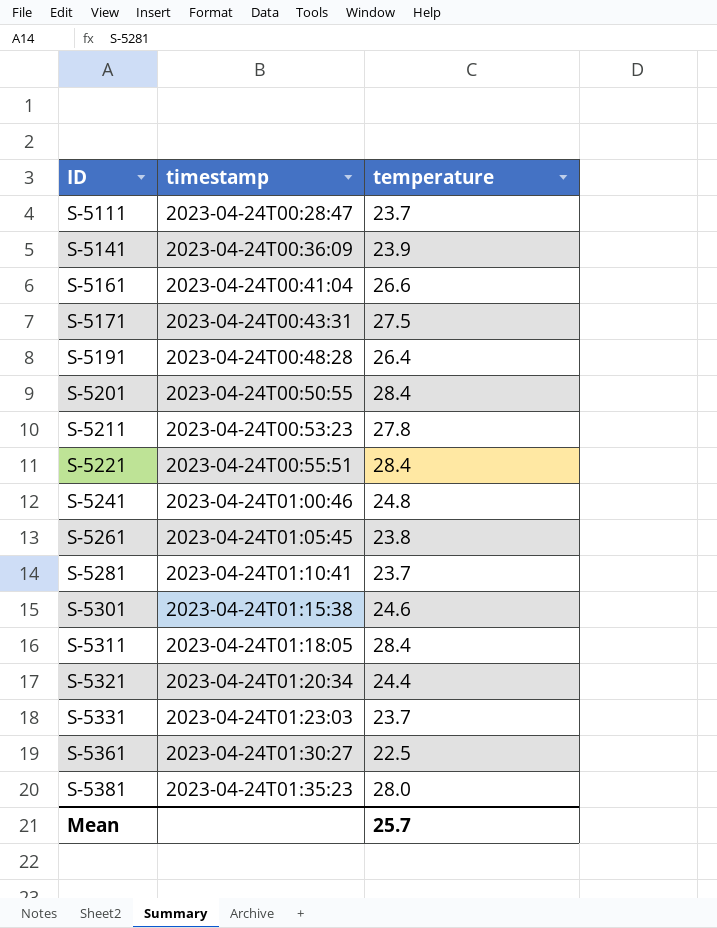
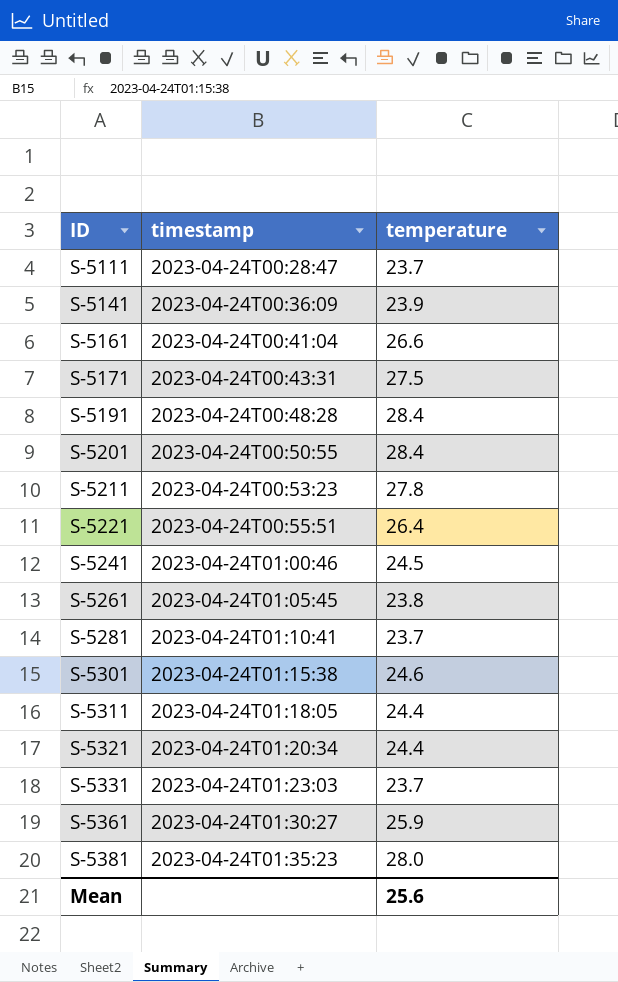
S-5191 | temperature: 26.4 -> 28.4
S-5221 | temperature: 28.4 -> 26.4
S-5241 | temperature: 24.8 -> 24.5
S-5311 | temperature: 28.4 -> 24.4
S-5361 | temperature: 22.5 -> 25.9
Mean | temperature: 25.7 -> 25.6

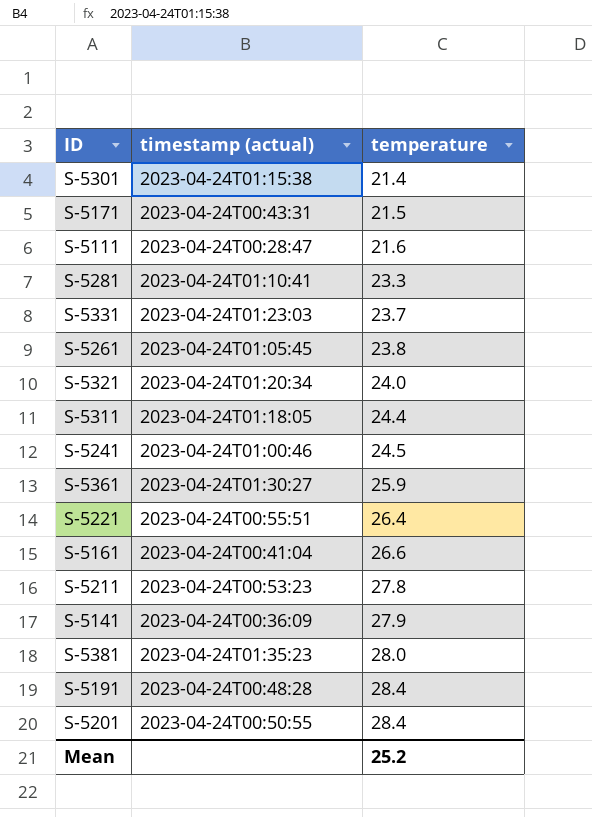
row order: ID ascending -> temperature ascending
column name: timestamp -> timestamp (actual)
S-5301 | temperature: 24.6 -> 21.4
S-5171 | temperature: 27.5 -> 21.5
S-5111 | temperature: 23.7 -> 21.6
S-5281 | temperature: 23.7 -> 23.3
S-5321 | temperature: 24.4 -> 24.0
S-5141 | temperature: 23.9 -> 27.9
Mean | temperature: 25.6 -> 25.2

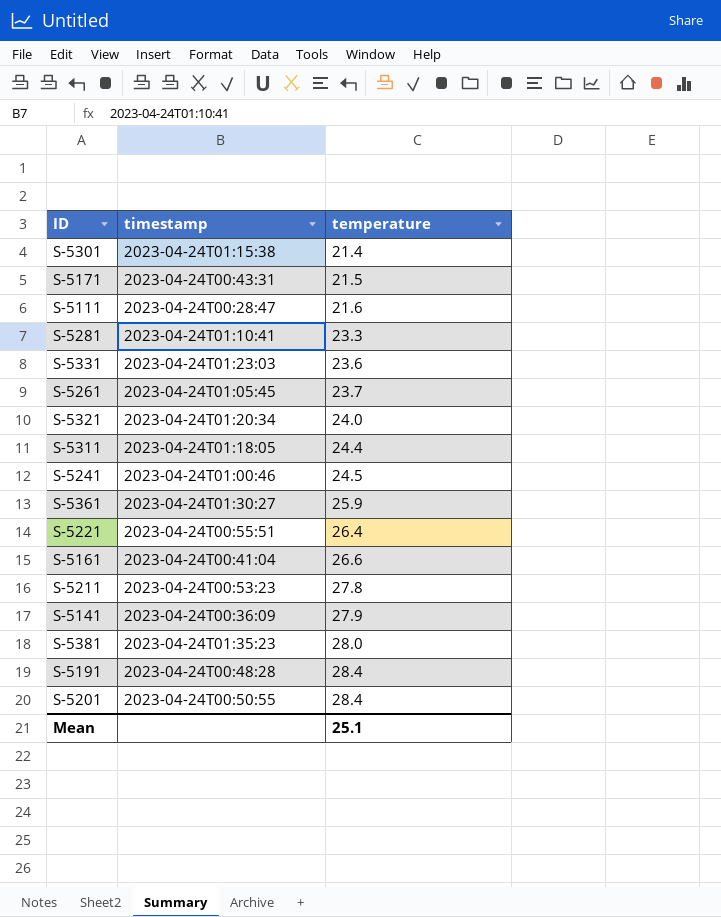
column name: timestamp (actual) -> timestamp
S-5331 | temperature: 23.7 -> 23.6
S-5261 | temperature: 23.8 -> 23.7
Mean | temperature: 25.2 -> 25.1

